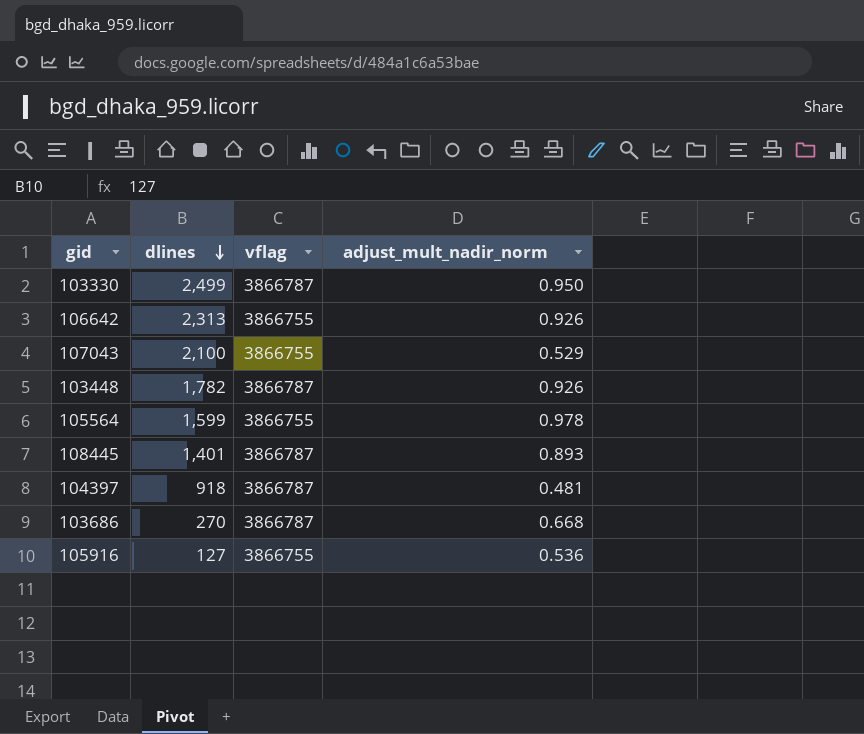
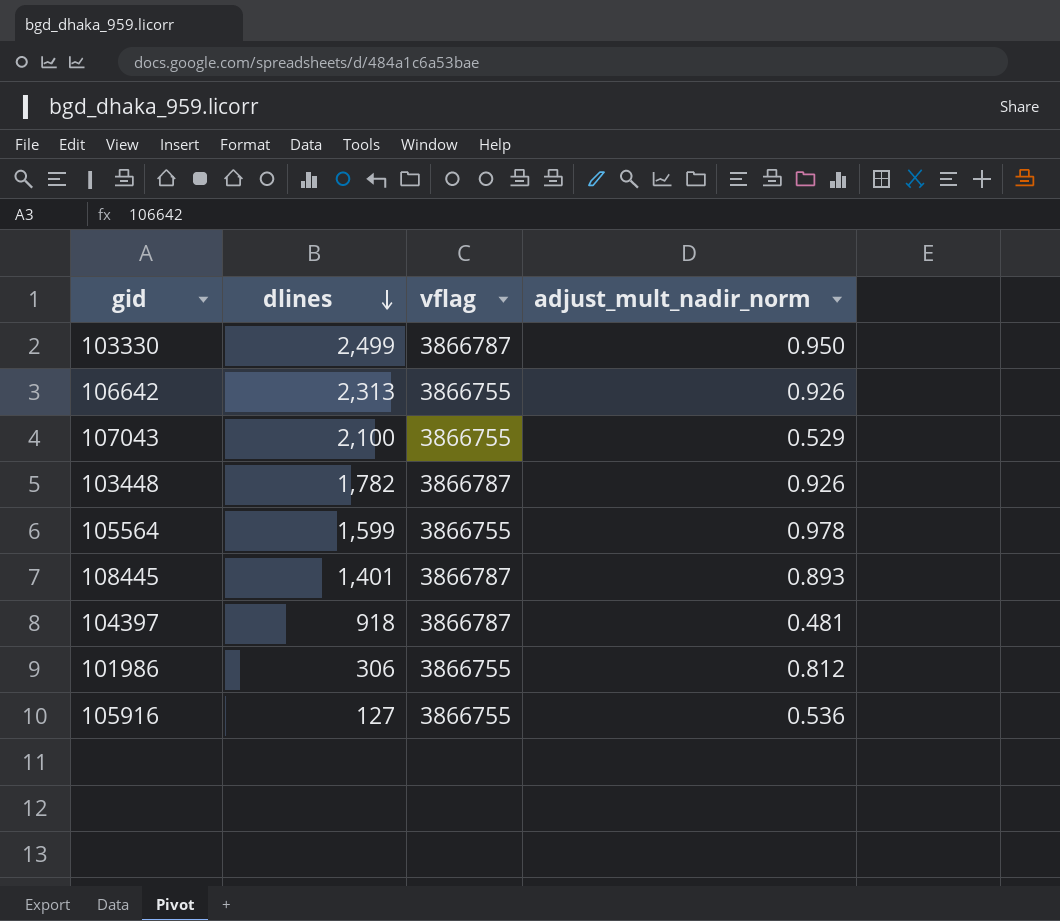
row 103686: 270 | 3866787 | 0.668 -> none
row 101986: none -> 306 | 3866755 | 0.812

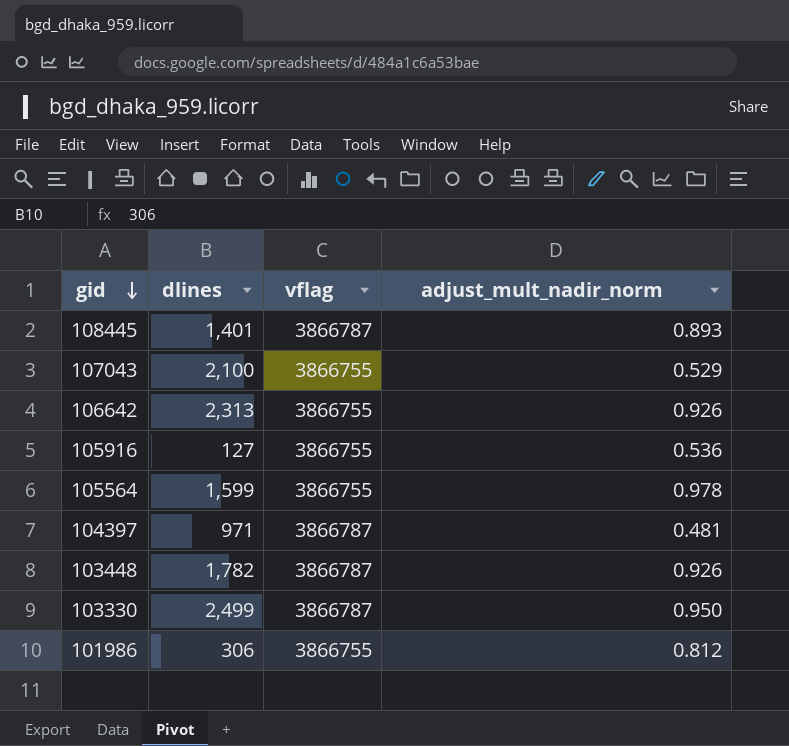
row order: dlines descending -> gid descending
104397 | dlines: 918 -> 971

